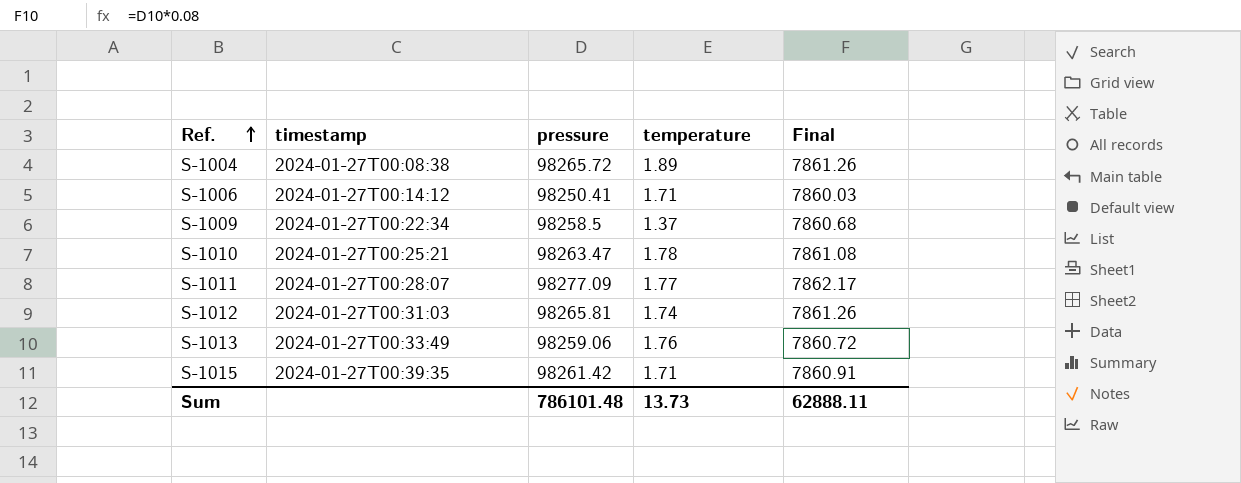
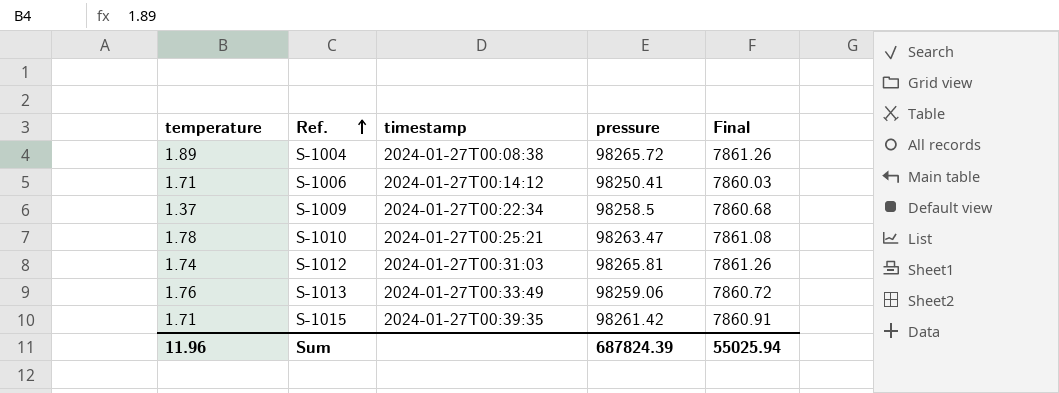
column temperature | position: 4 -> 1
row S-1011: 2024-01-27T00:28:07 | 98277.09 | 1.77 | 7862.17 -> none
Sum | temperature: 13.73 -> 11.96
Sum | pressure: 786101.48 -> 687824.39
Sum | Final: 62888.11 -> 55025.94

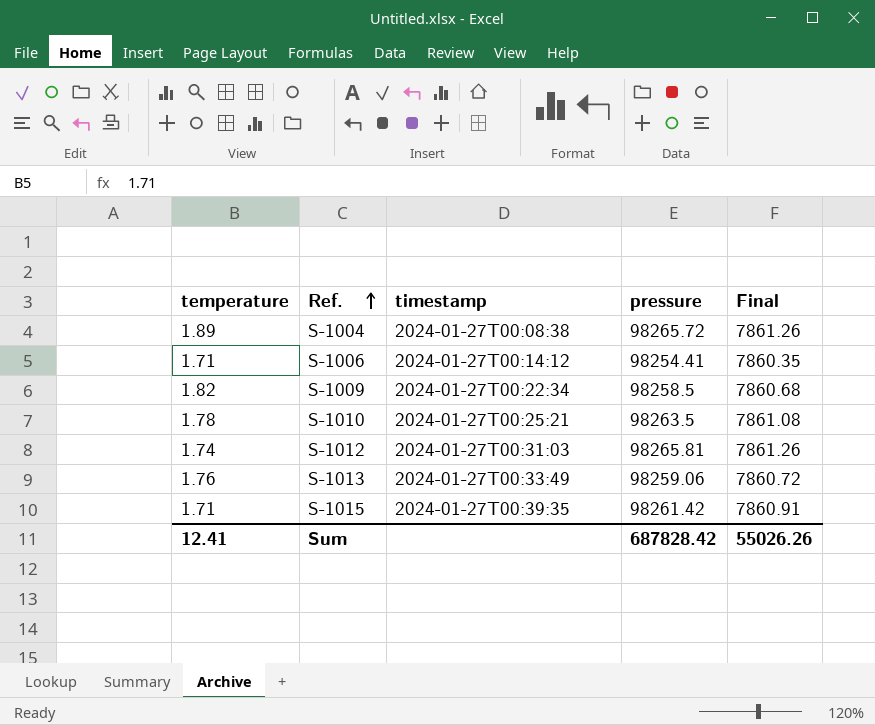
S-1006 | pressure: 98250.41 -> 98254.41
S-1006 | Final: 7860.03 -> 7860.35
S-1009 | temperature: 1.37 -> 1.82
S-1010 | pressure: 98263.47 -> 98263.5
Sum | temperature: 11.96 -> 12.41
Sum | pressure: 687824.39 -> 687828.42
Sum | Final: 55025.94 -> 55026.26

